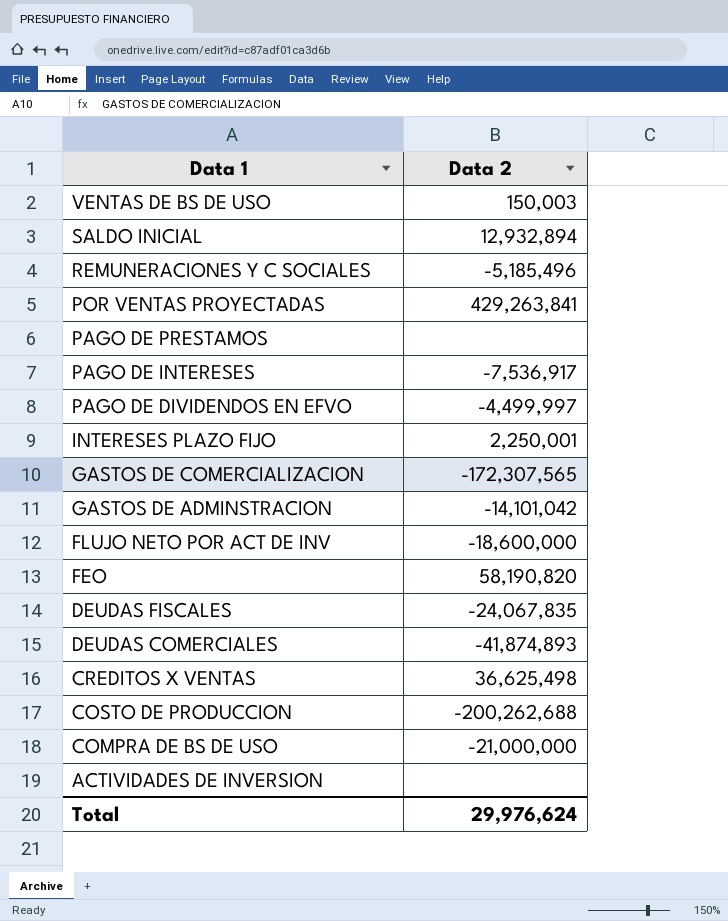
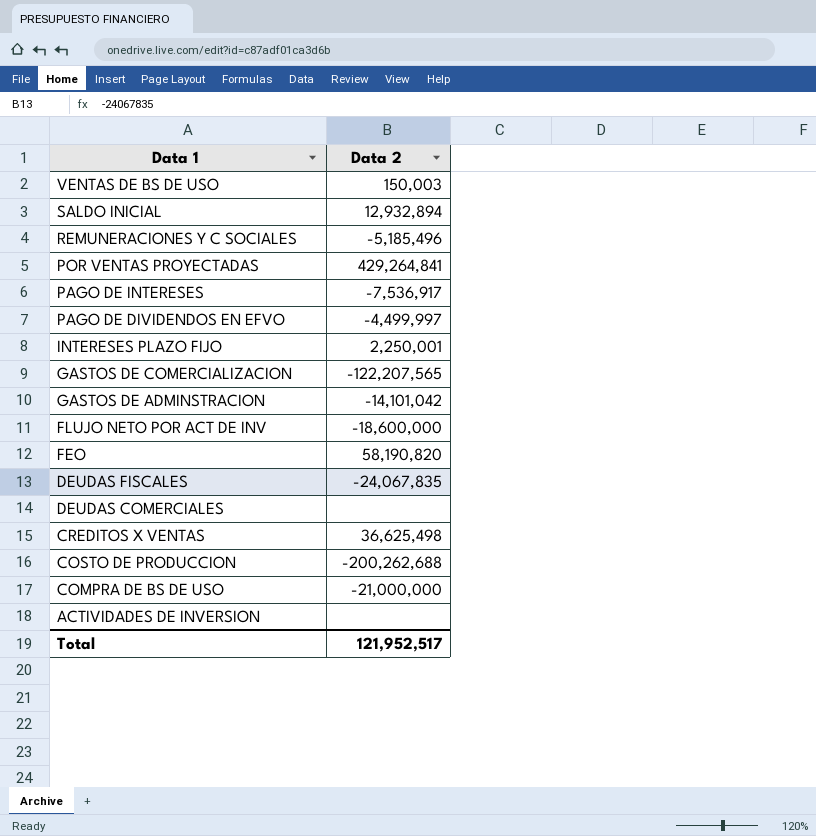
row PAGO DE PRESTAMOS: none -> none
POR VENTAS PROYECTADAS | Data 2: 429,263,841 -> 429,264,841
GASTOS DE COMERCIALIZACION | Data 2: -172,307,565 -> -122,207,565
DEUDAS COMERCIALES | Data 2: -41,874,893 -> none
Total | Data 2: 29,976,624 -> 121,952,517

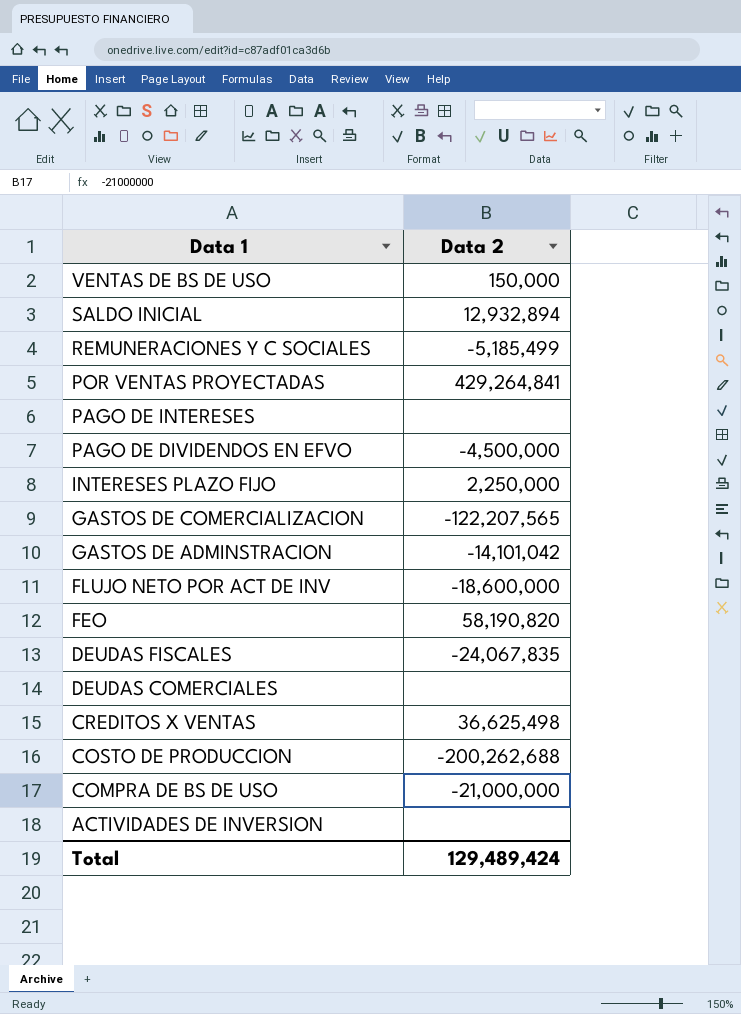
VENTAS DE BS DE USO | Data 2: 150,003 -> 150,000
REMUNERACIONES Y C SOCIALES | Data 2: -5,185,496 -> -5,185,499
PAGO DE INTERESES | Data 2: -7,536,917 -> none
PAGO DE DIVIDENDOS EN EFVO | Data 2: -4,499,997 -> -4,500,000
INTERESES PLAZO FIJO | Data 2: 2,250,001 -> 2,250,000
Total | Data 2: 121,952,517 -> 129,489,424

